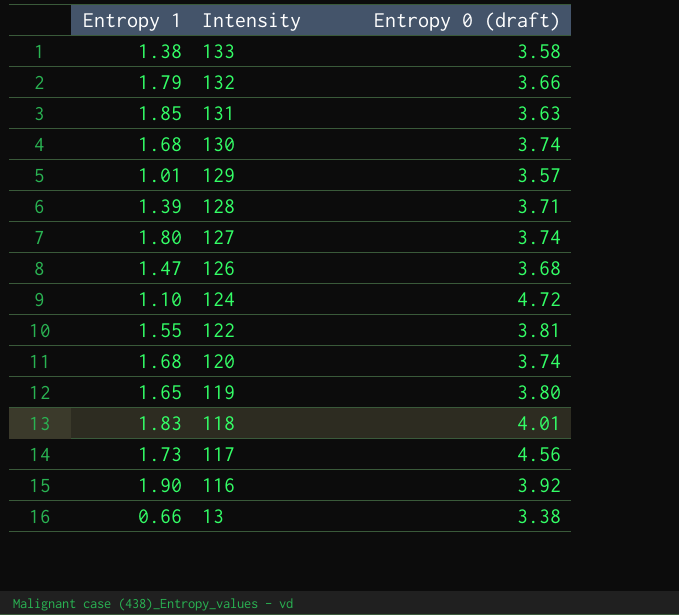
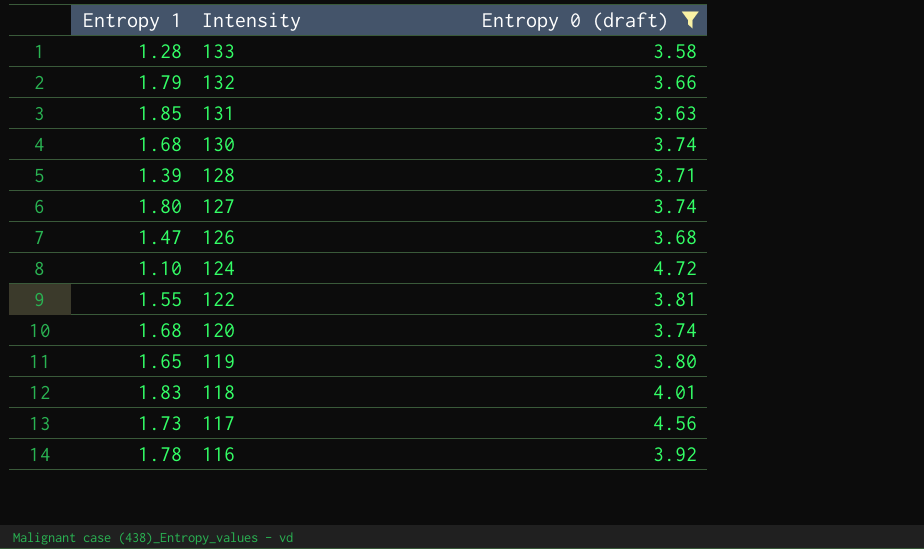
filter: none -> Entropy 0 (draft) >= 3.58
133 | Entropy 1: 1.38 -> 1.28
116 | Entropy 1: 1.90 -> 1.78

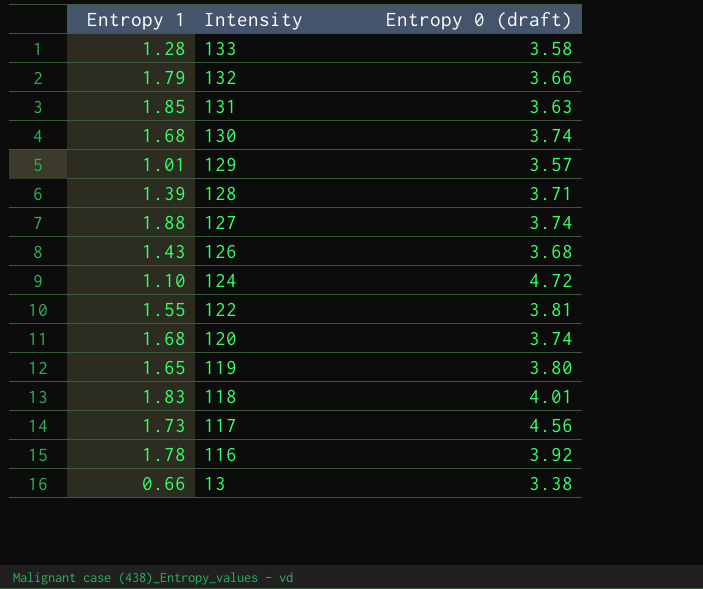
filter: Entropy 0 (draft) >= 3.58 -> none
127 | Entropy 1: 1.80 -> 1.88
126 | Entropy 1: 1.47 -> 1.43

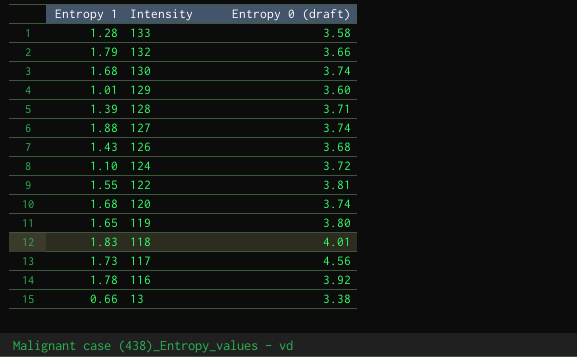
row 131: 1.85 | 3.63 -> none
129 | Entropy 0 (draft): 3.57 -> 3.60
124 | Entropy 0 (draft): 4.72 -> 3.72

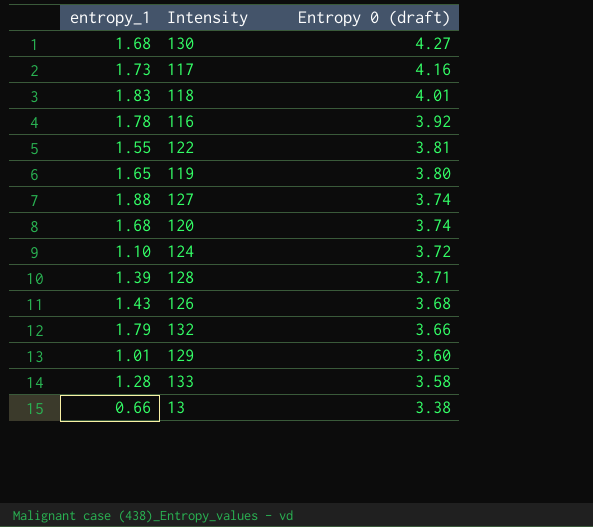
row order: Intensity descending -> Entropy 0 (draft) descending
column name: Entropy 1 -> entropy_1
130 | Entropy 0 (draft): 3.74 -> 4.27
117 | Entropy 0 (draft): 4.56 -> 4.16

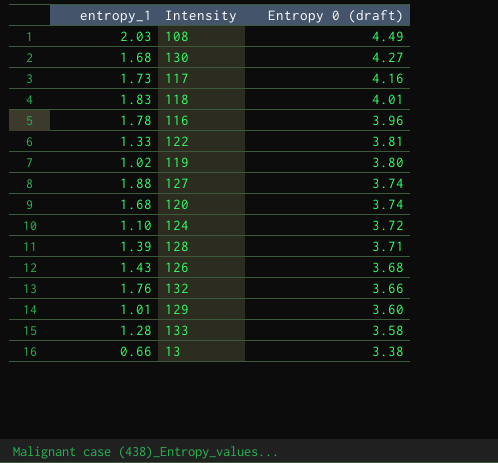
row 108: none -> 2.03 | 4.49
116 | Entropy 0 (draft): 3.92 -> 3.96
122 | entropy_1: 1.55 -> 1.33
119 | entropy_1: 1.65 -> 1.02
132 | entropy_1: 1.79 -> 1.76

